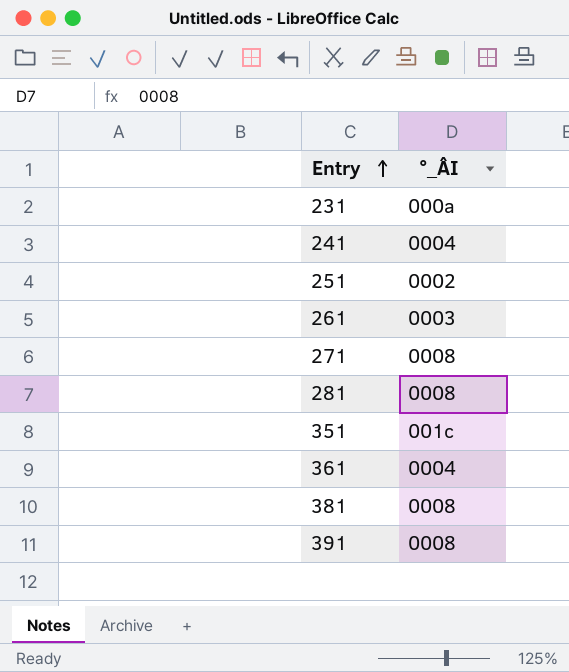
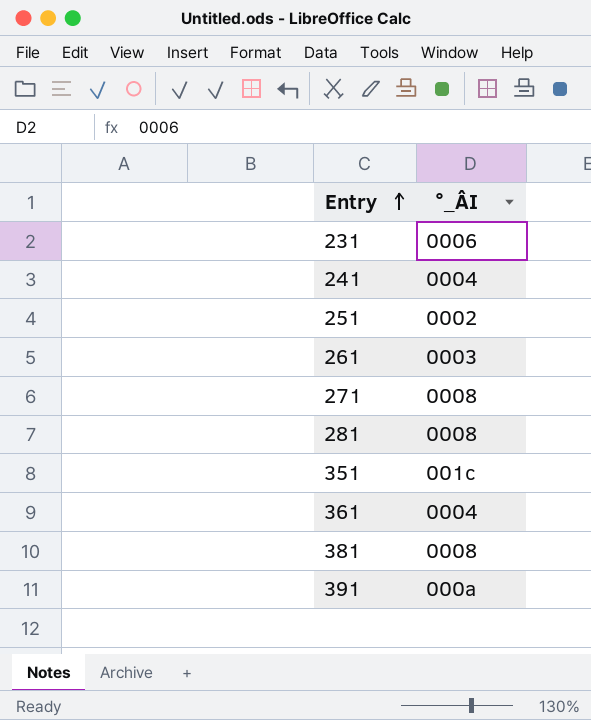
231 | °_ÂI: 000a -> 0006
391 | °_ÂI: 0008 -> 000a

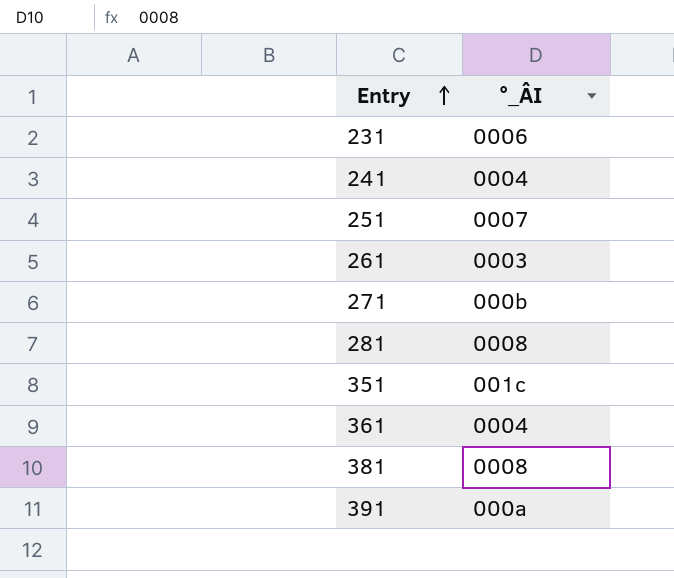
251 | °_ÂI: 0002 -> 0007
271 | °_ÂI: 0008 -> 000b

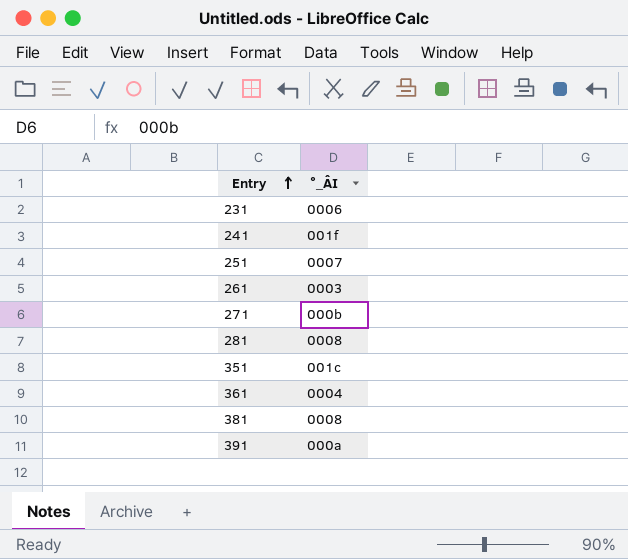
241 | °_ÂI: 0004 -> 001f

